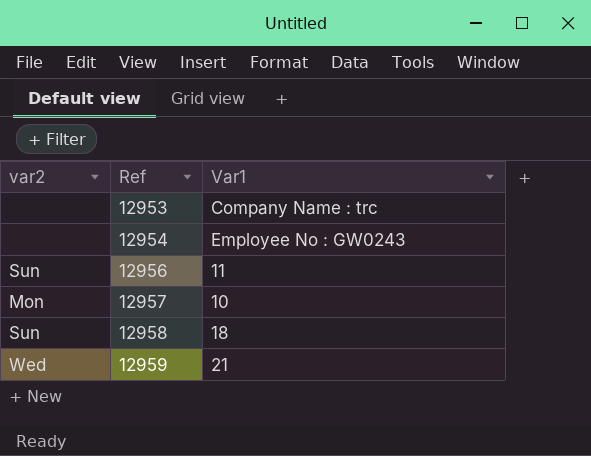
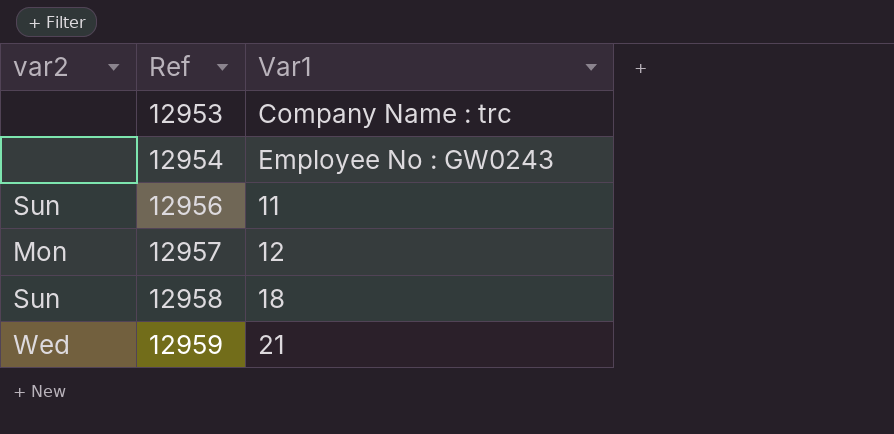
12957 | Var1: 10 -> 12

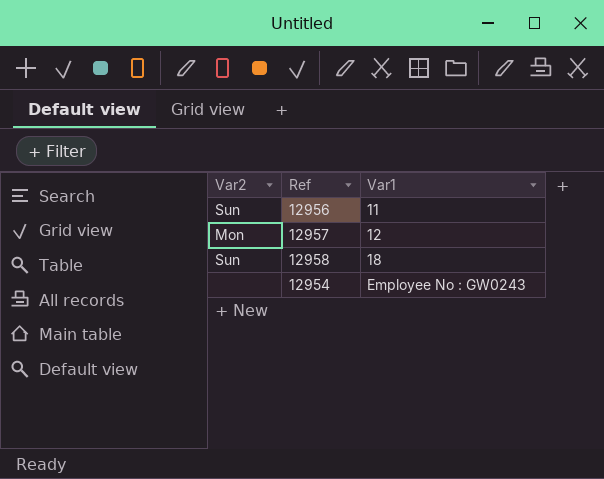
row order: Ref ascending -> Var1 ascending
column name: var2 -> Var2
row 12953: none | Company Name : trc -> none
row 12959: Wed | 21 -> none

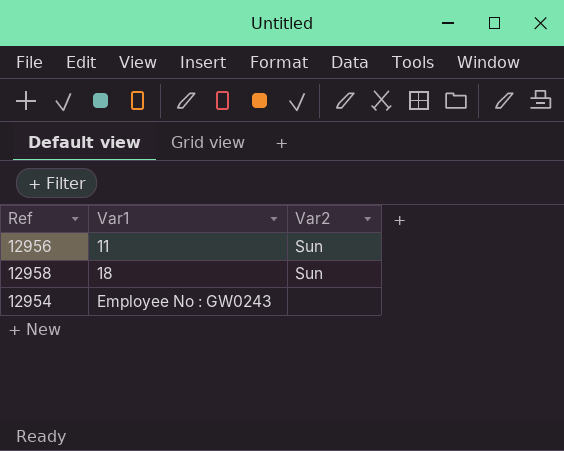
column Var2 | position: 1 -> 3
row 12957: Mon | 12 -> none

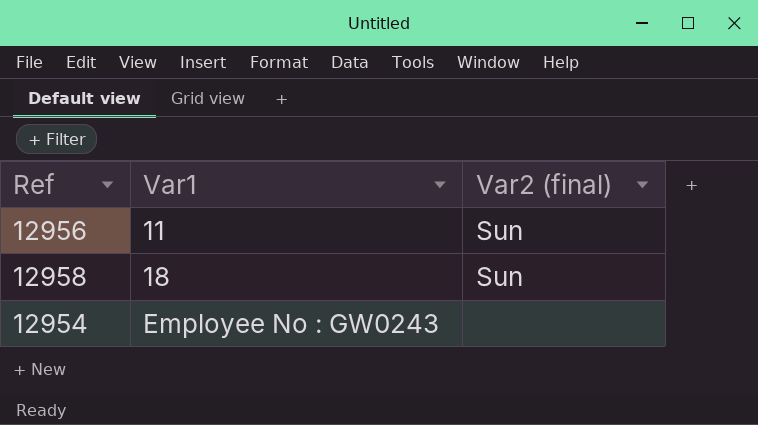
column name: Var2 -> Var2 (final)

